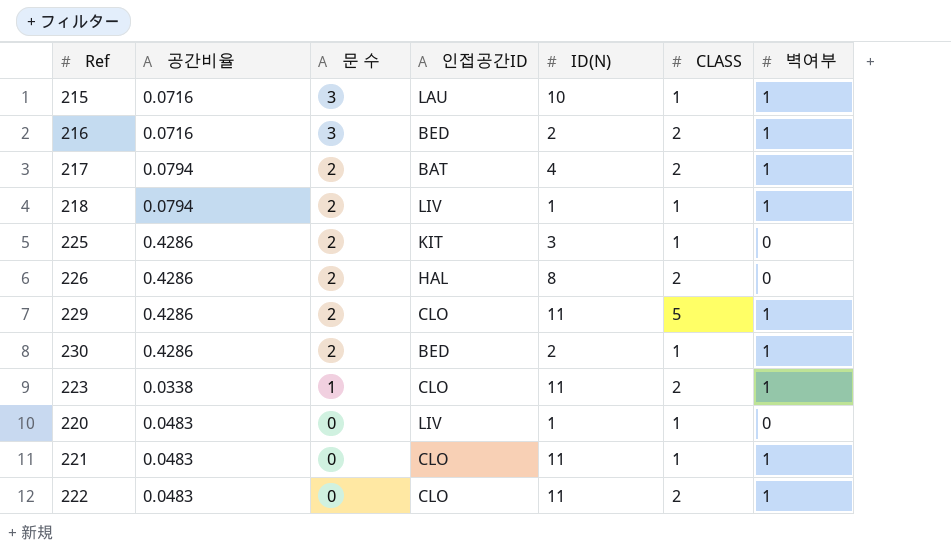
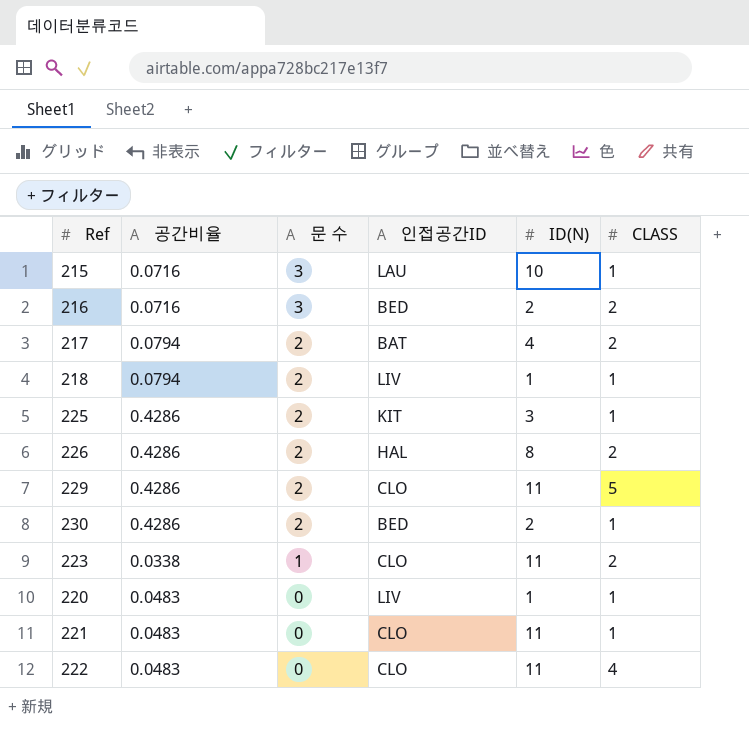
column 벽여부 | position: 7 -> none
222 | CLASS: 2 -> 4

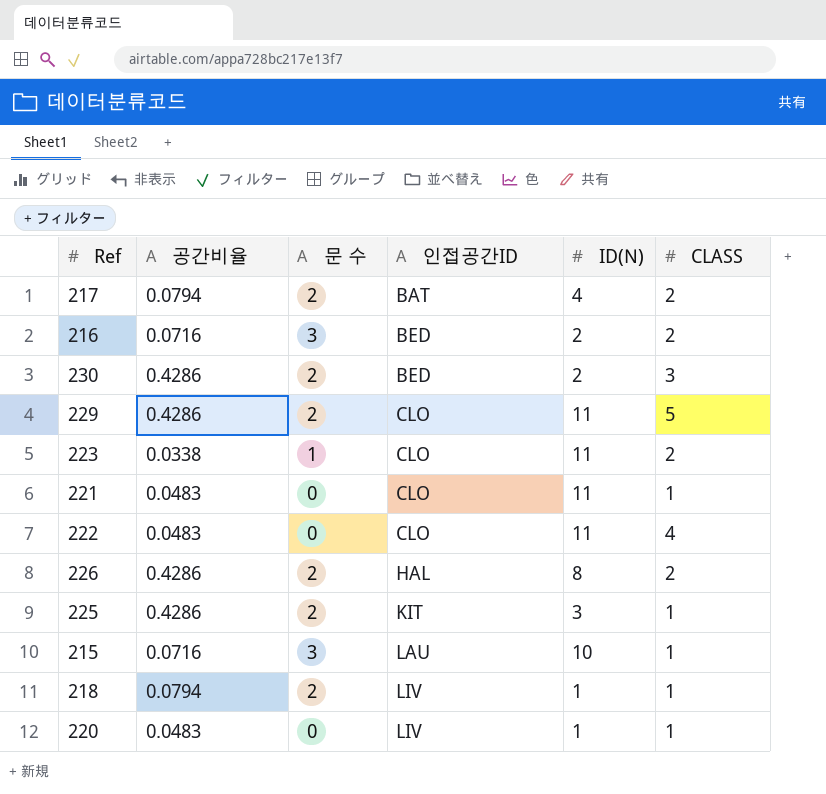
row order: 문 수 descending -> 인접공간ID ascending
230 | CLASS: 1 -> 3

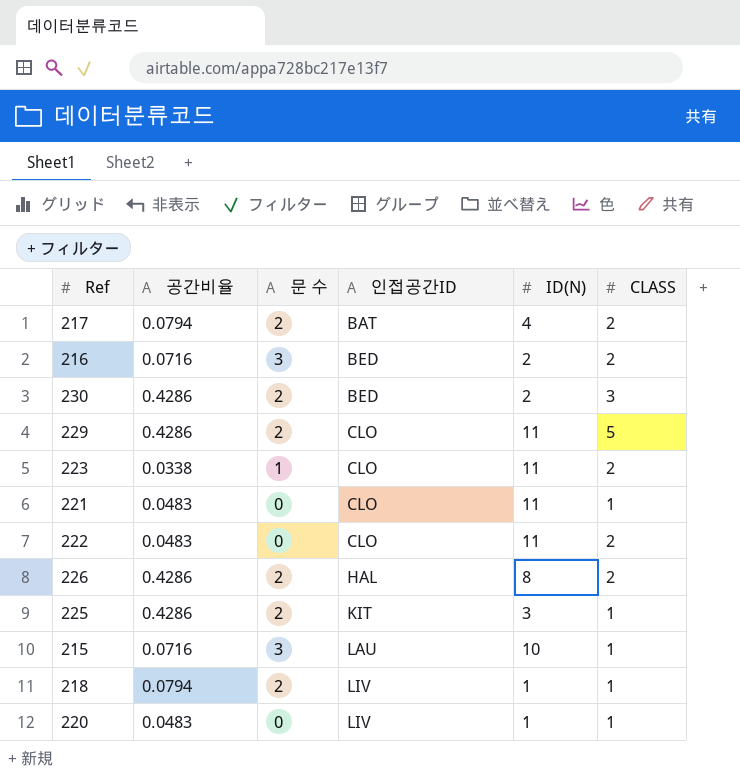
222 | CLASS: 4 -> 2

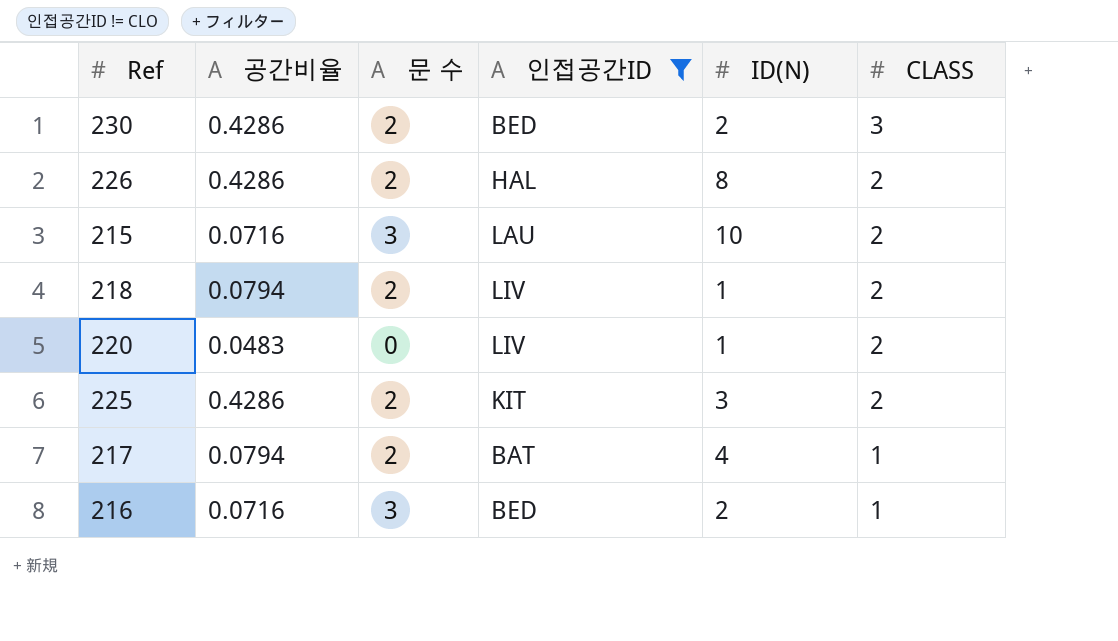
filter: none -> 인접공간ID != CLO
row order: 인접공간ID ascending -> CLASS descending
215 | CLASS: 1 -> 2
218 | CLASS: 1 -> 2
220 | CLASS: 1 -> 2
225 | CLASS: 1 -> 2
217 | CLASS: 2 -> 1
216 | CLASS: 2 -> 1

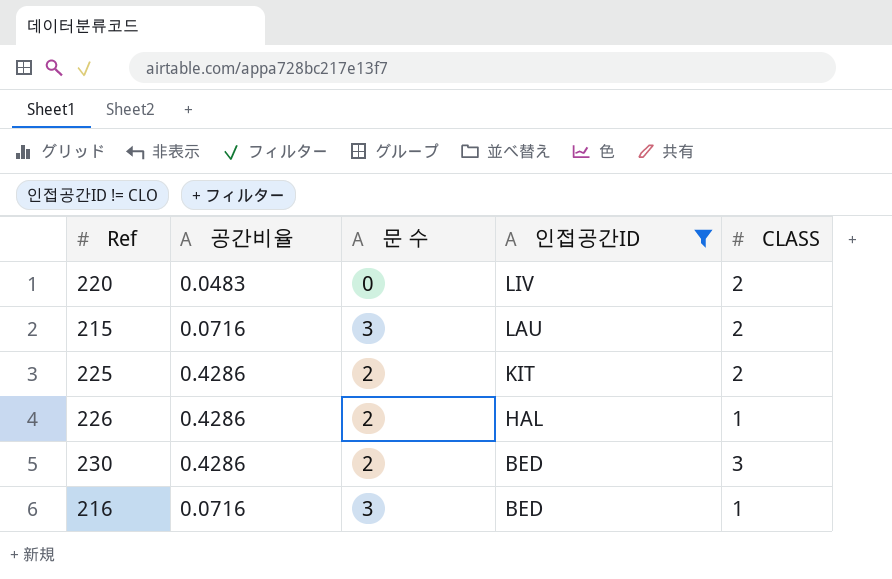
row order: CLASS descending -> 인접공간ID descending
column ID(N) | position: 5 -> none
row 218: 0.0794 | 2 | LIV | 1 | 2 -> none
row 217: 0.0794 | 2 | BAT | 4 | 1 -> none
226 | CLASS: 2 -> 1

